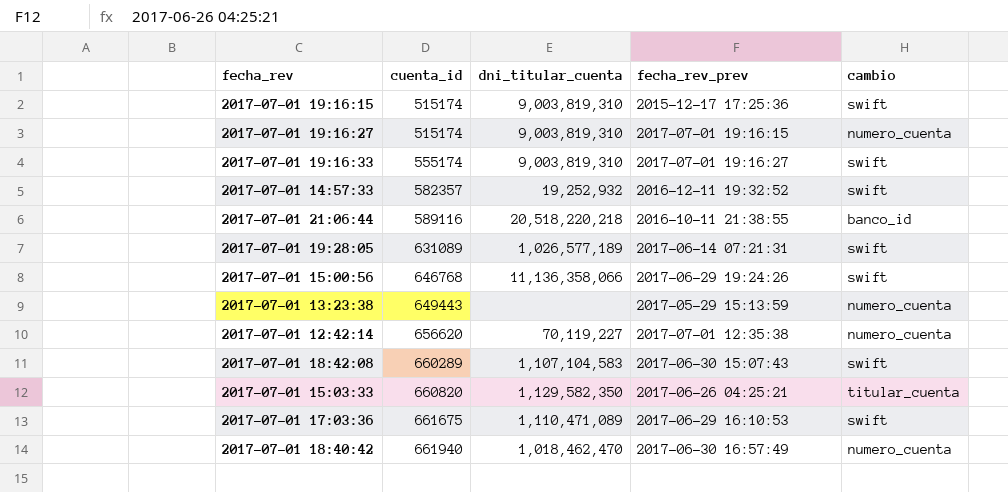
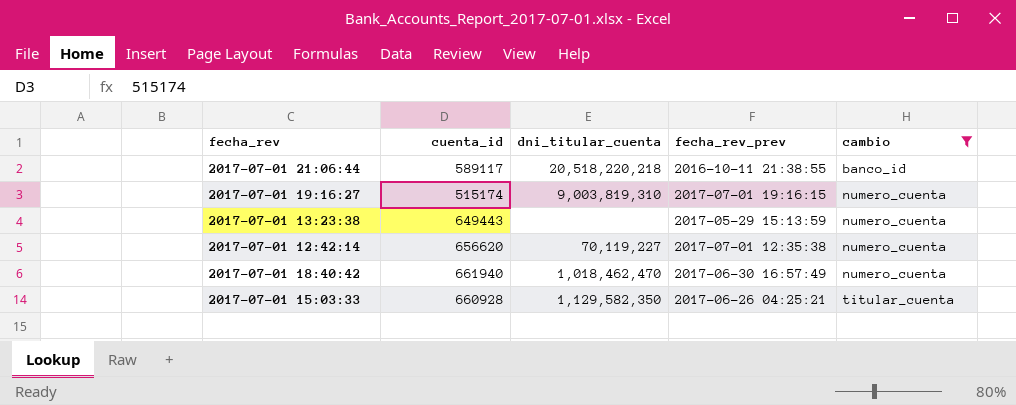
filter: none -> cambio != swift
row order: cuenta_id ascending -> cambio ascending
2017-07-01 21:06:44 | cuenta_id: 589116 -> 589117
2017-07-01 15:03:33 | cuenta_id: 660820 -> 660928

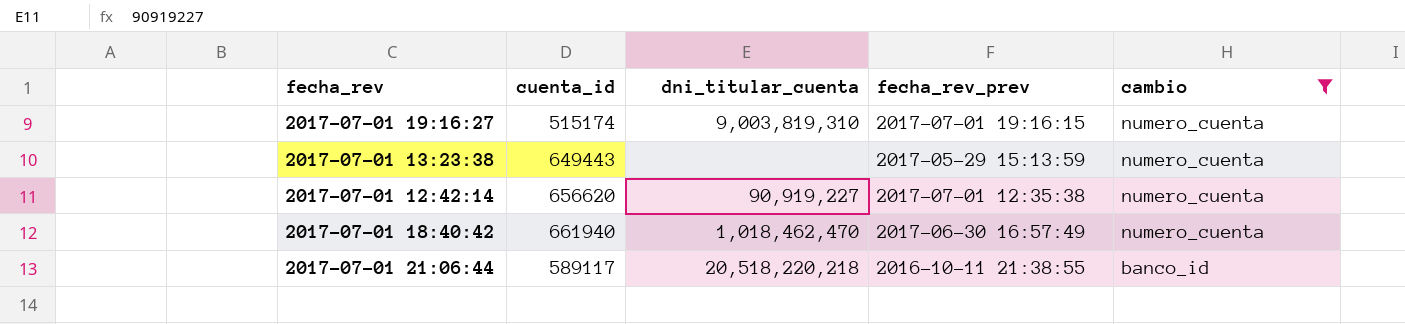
row order: cambio ascending -> cambio descending
row 2017-07-01 15:03:33: 660928 | 1,129,582,350 | 2017-06-26 04:25:21 | titular_cuenta -> none
2017-07-01 12:42:14 | dni_titular_cuenta: 70,119,227 -> 90,919,227

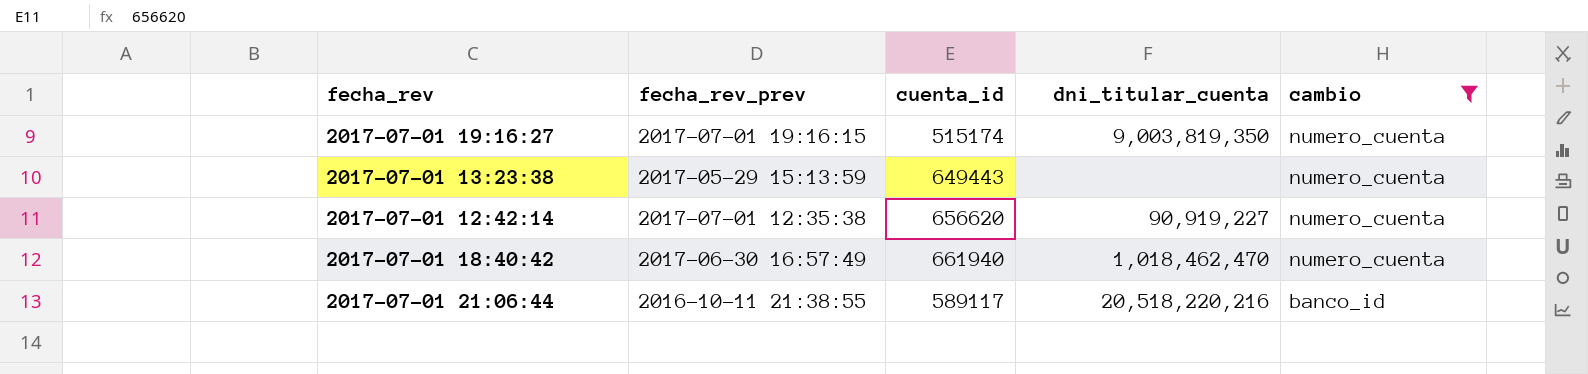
column fecha_rev_prev | position: 4 -> 2
2017-07-01 19:16:27 | dni_titular_cuenta: 9,003,819,310 -> 9,003,819,350
2017-07-01 21:06:44 | dni_titular_cuenta: 20,518,220,218 -> 20,518,220,216

